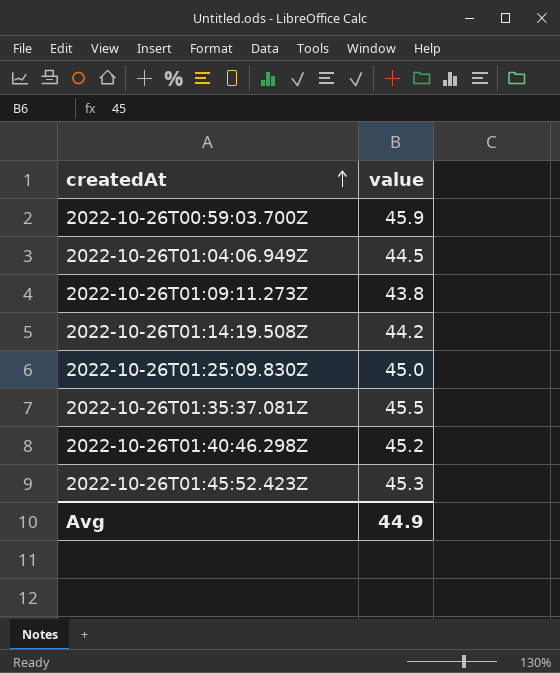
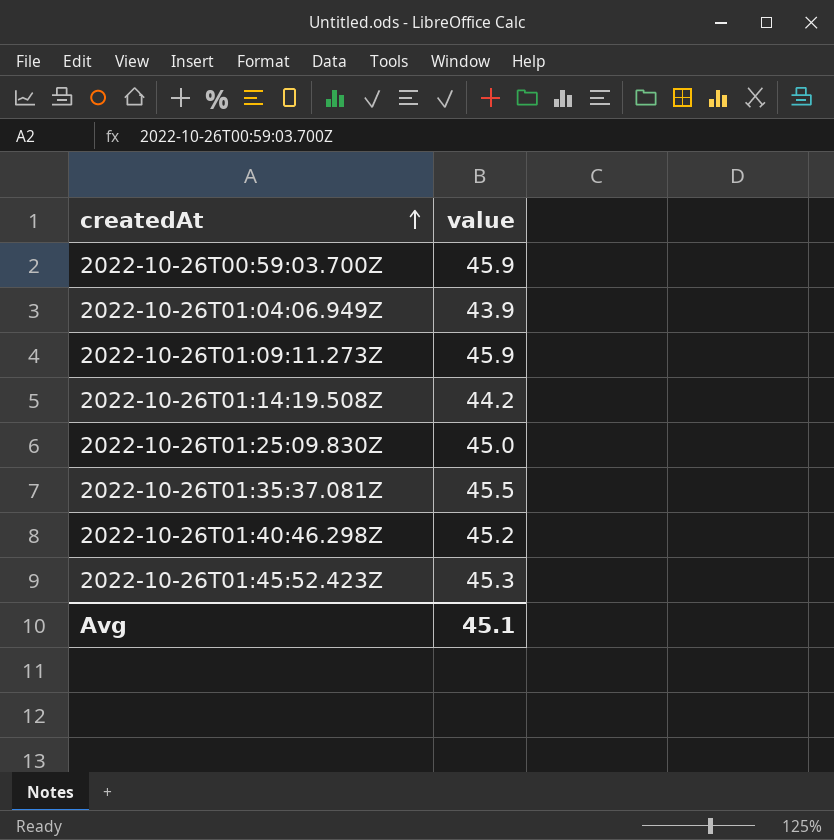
2022-10-26T01:04:06.949Z | value: 44.5 -> 43.9
2022-10-26T01:09:11.273Z | value: 43.8 -> 45.9
Avg | value: 44.9 -> 45.1

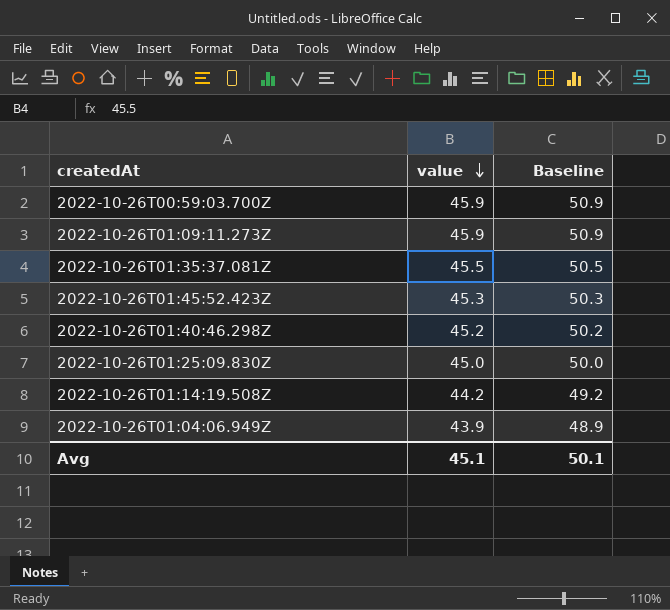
row order: createdAt ascending -> value descending
column Baseline | formula: none -> [value] + 5

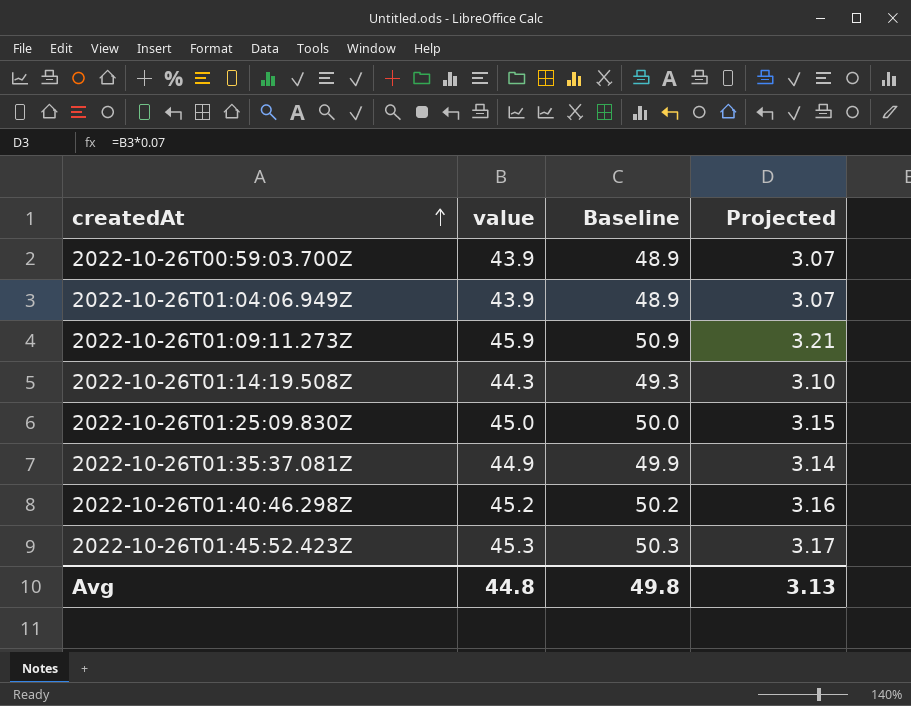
row order: value descending -> createdAt ascending
column Projected | formula: none -> [value] * 0.07
2022-10-26T00:59:03.700Z | value: 45.9 -> 43.9
2022-10-26T00:59:03.700Z | Baseline: 50.9 -> 48.9
2022-10-26T01:14:19.508Z | value: 44.2 -> 44.3
2022-10-26T01:14:19.508Z | Baseline: 49.2 -> 49.3
2022-10-26T01:35:37.081Z | value: 45.5 -> 44.9
2022-10-26T01:35:37.081Z | Baseline: 50.5 -> 49.9
Avg | value: 45.1 -> 44.8
Avg | Baseline: 50.1 -> 49.8

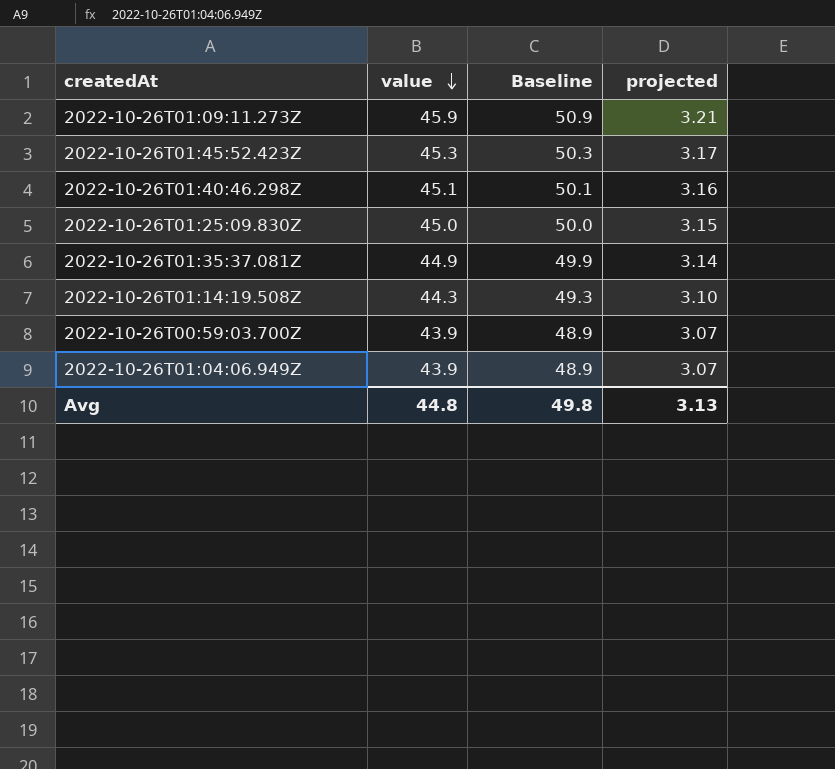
row order: createdAt ascending -> value descending
column name: Projected -> projected
2022-10-26T01:40:46.298Z | value: 45.2 -> 45.1
2022-10-26T01:40:46.298Z | Baseline: 50.2 -> 50.1

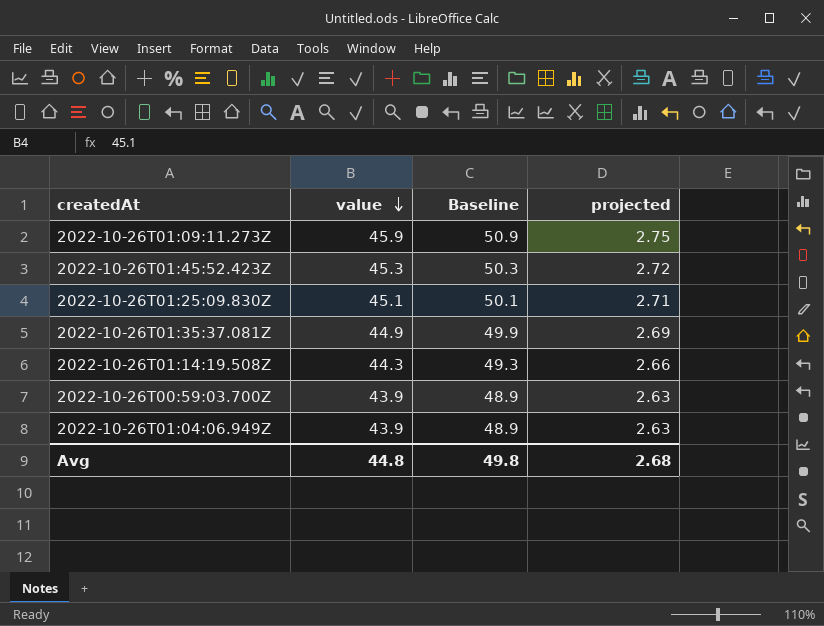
column projected | formula: [value] * 0.07 -> [value] * 0.06
row 2022-10-26T01:40:46.298Z: 45.1 | 50.1 | 3.16 -> none
2022-10-26T01:25:09.830Z | value: 45.0 -> 45.1
2022-10-26T01:25:09.830Z | Baseline: 50.0 -> 50.1
Avg | projected: 3.13 -> 2.68

